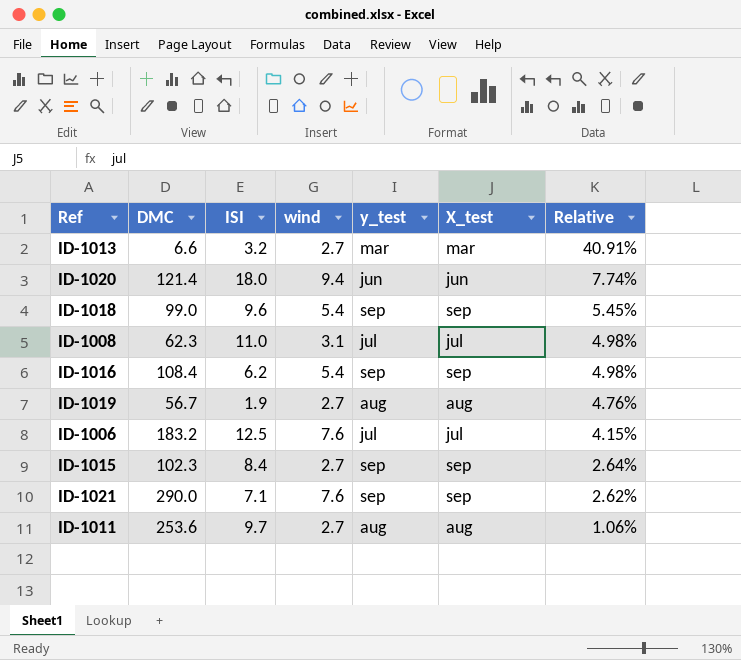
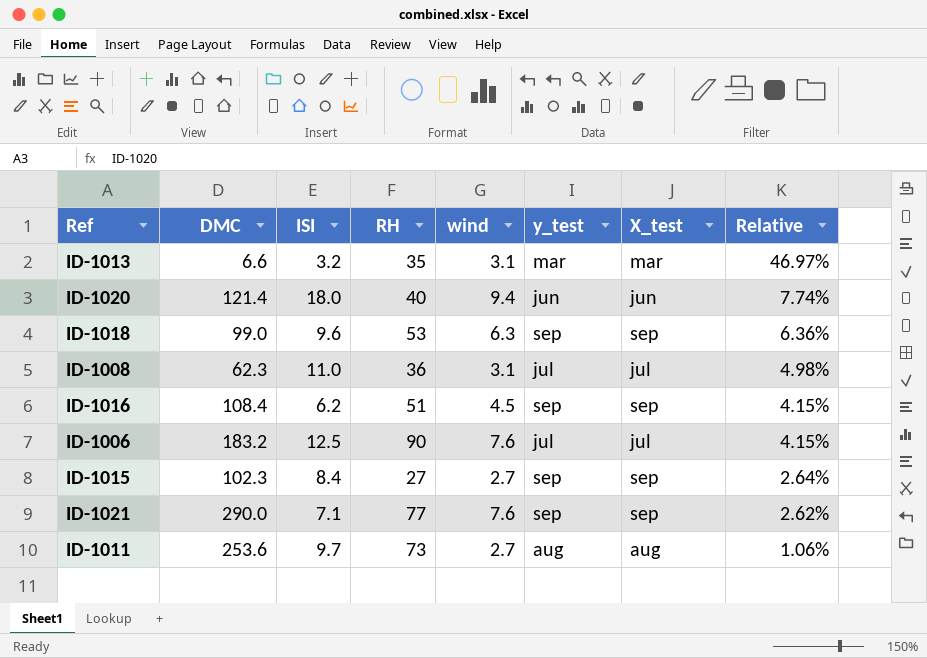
column RH | position: none -> 4
row ID-1019: 56.7 | 1.9 | 2.7 | aug | aug | 4.76% -> none
ID-1013 | wind: 2.7 -> 3.1
ID-1013 | Relative: 40.91% -> 46.97%
ID-1018 | wind: 5.4 -> 6.3
ID-1018 | Relative: 5.45% -> 6.36%
ID-1016 | wind: 5.4 -> 4.5
ID-1016 | Relative: 4.98% -> 4.15%

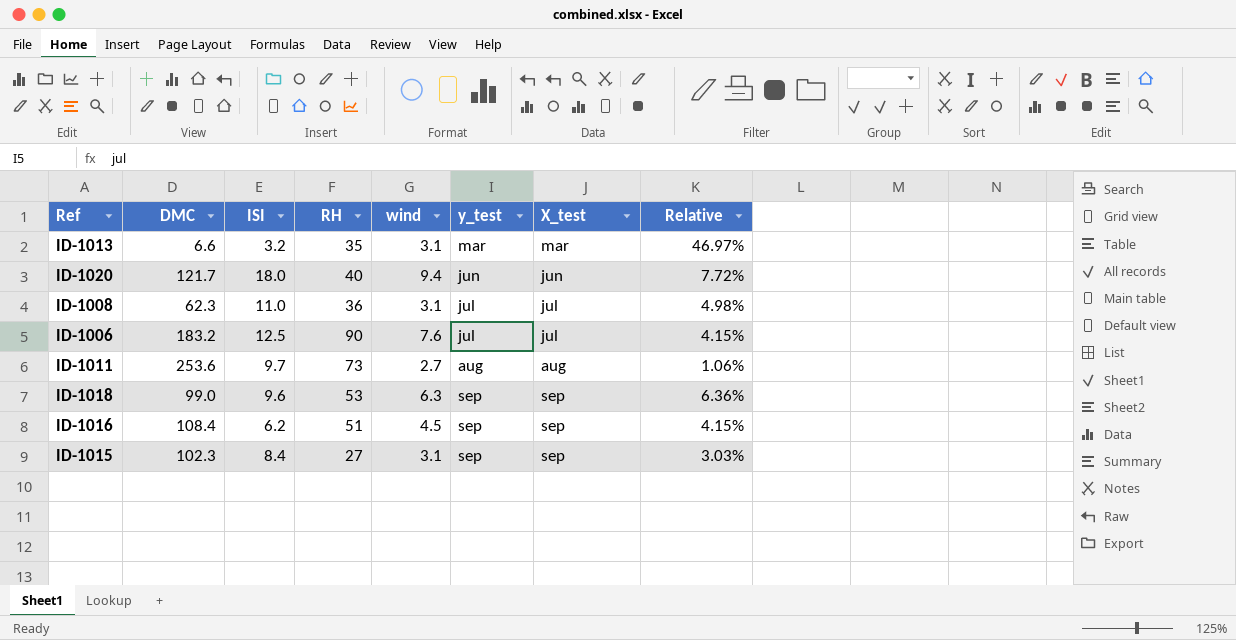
row order: Relative descending -> y_test ascending
row ID-1021: 290.0 | 7.1 | 77 | 7.6 | sep | sep | 2.62% -> none
ID-1020 | DMC: 121.4 -> 121.7
ID-1020 | Relative: 7.74% -> 7.72%
ID-1015 | wind: 2.7 -> 3.1
ID-1015 | Relative: 2.64% -> 3.03%

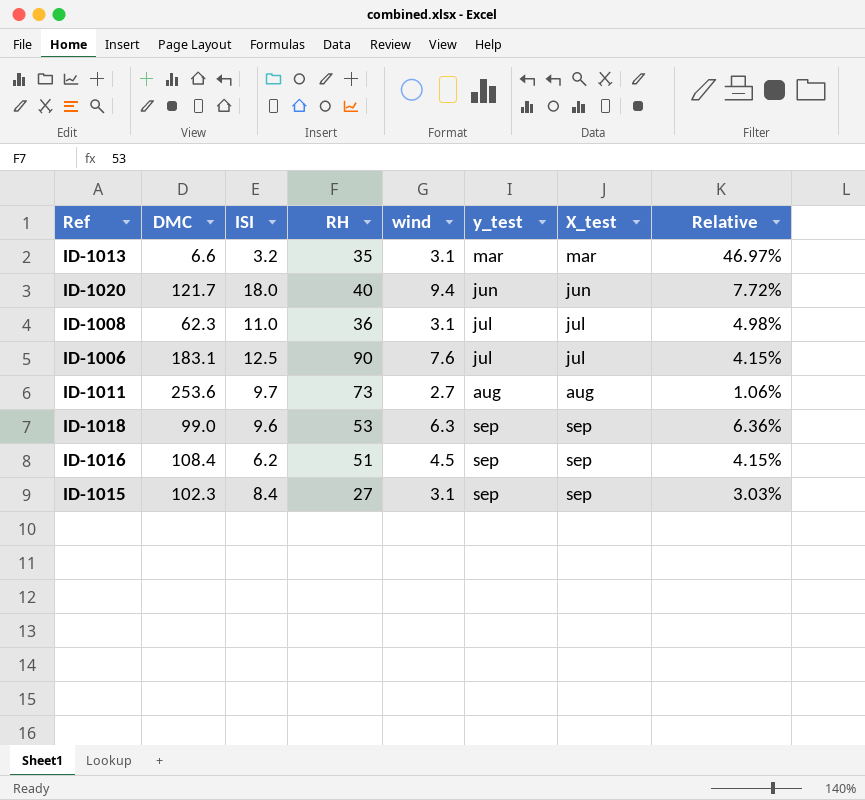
ID-1006 | DMC: 183.2 -> 183.1

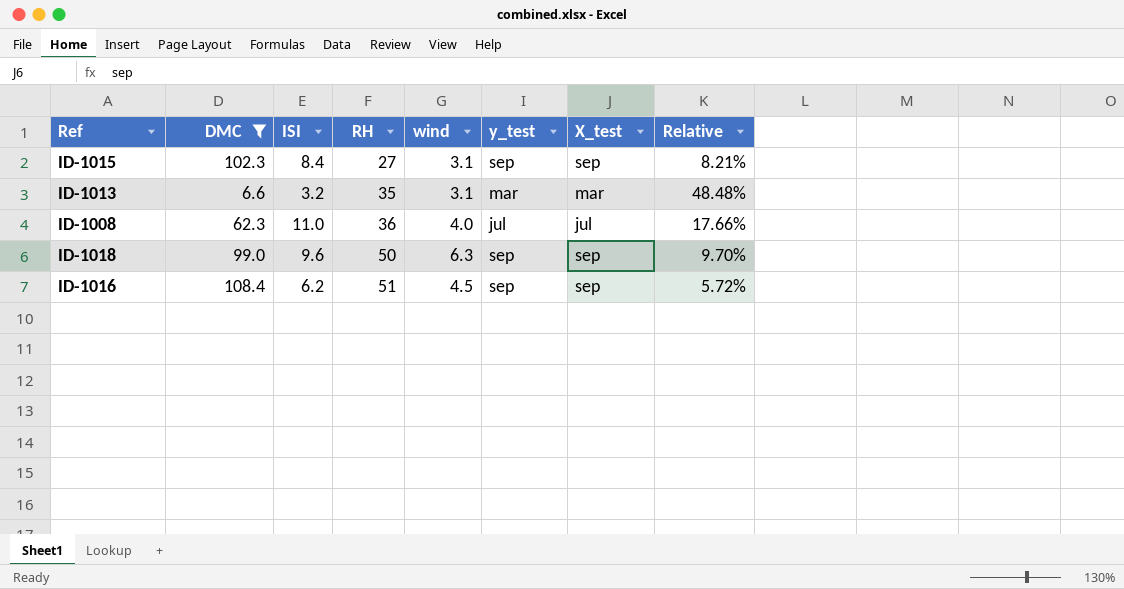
filter: none -> DMC <= 108.4
row order: y_test ascending -> RH ascending
column Relative | formula: [wind] / [DMC] -> [ISI] / [DMC]
ID-1008 | wind: 3.1 -> 4.0
ID-1018 | RH: 53 -> 50

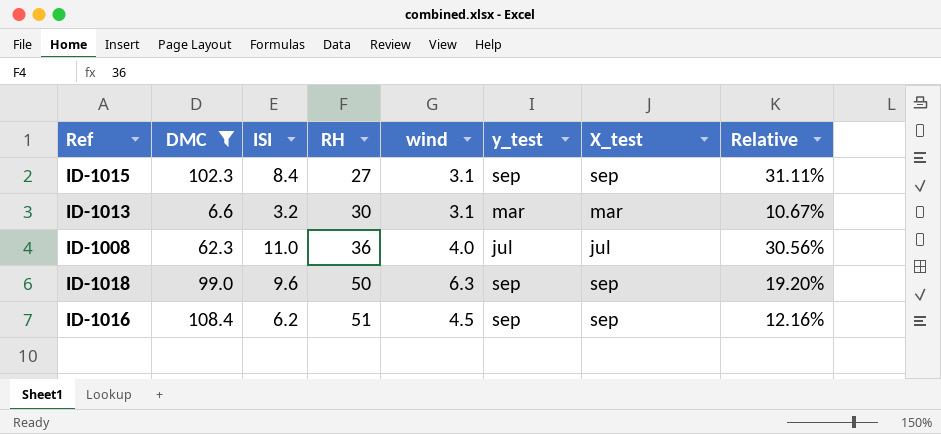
column Relative | formula: [ISI] / [DMC] -> [ISI] / [RH]
ID-1013 | RH: 35 -> 30

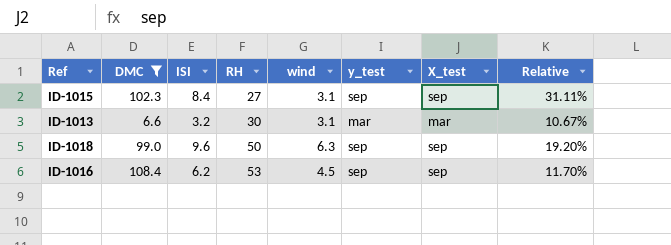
row ID-1008: 62.3 | 11.0 | 36 | 4.0 | jul | jul | 30.56% -> none
ID-1016 | RH: 51 -> 53
ID-1016 | Relative: 12.16% -> 11.70%

